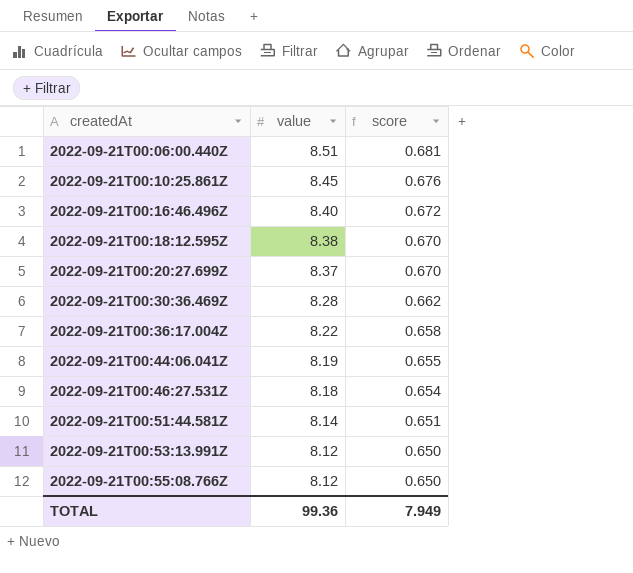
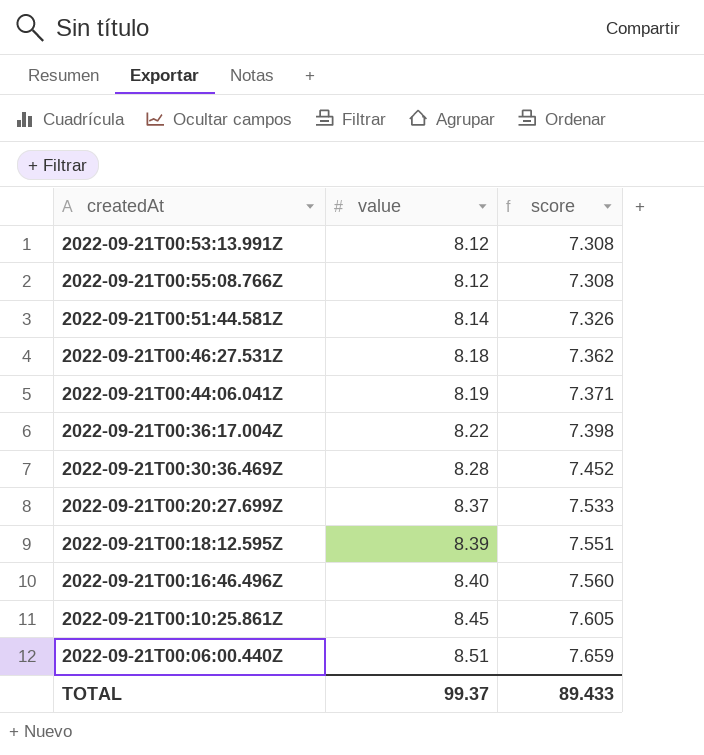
row order: createdAt ascending -> value ascending
column score | formula: [value] * 0.08 -> [value] * 0.9
2022-09-21T00:18:12.595Z | value: 8.38 -> 8.39
TOTAL | value: 99.36 -> 99.37
TOTAL | score: 7.949 -> 89.433

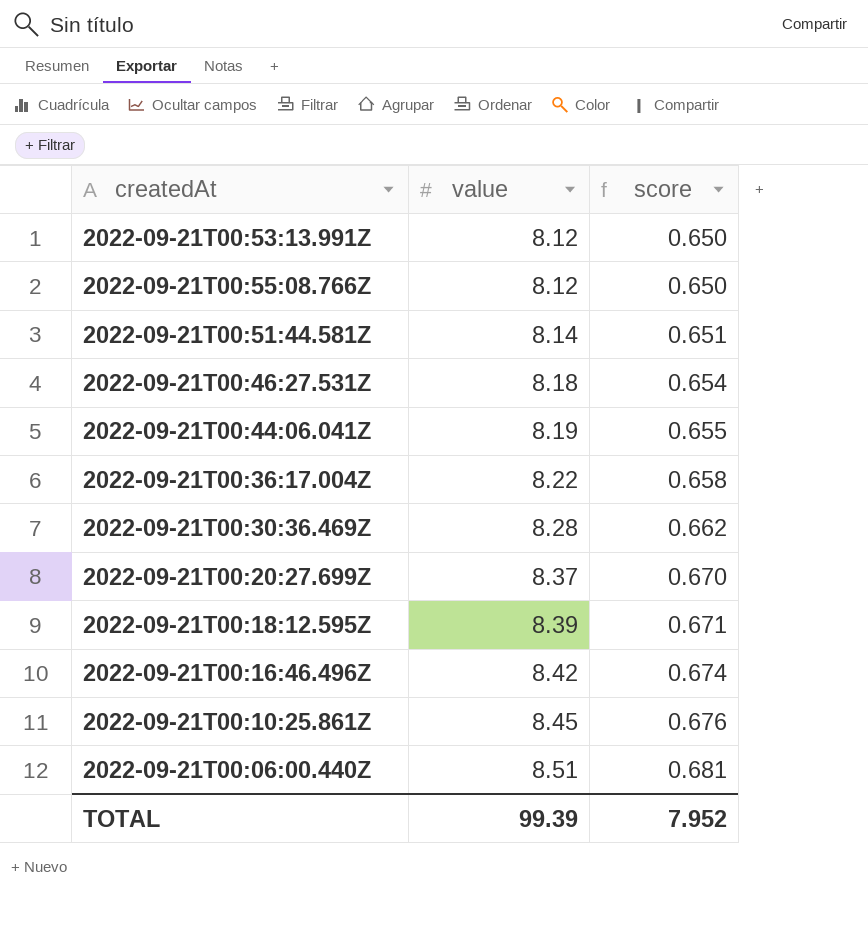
column score | formula: [value] * 0.9 -> [value] * 0.08
2022-09-21T00:16:46.496Z | value: 8.40 -> 8.42
TOTAL | value: 99.37 -> 99.39
TOTAL | score: 89.433 -> 7.952

